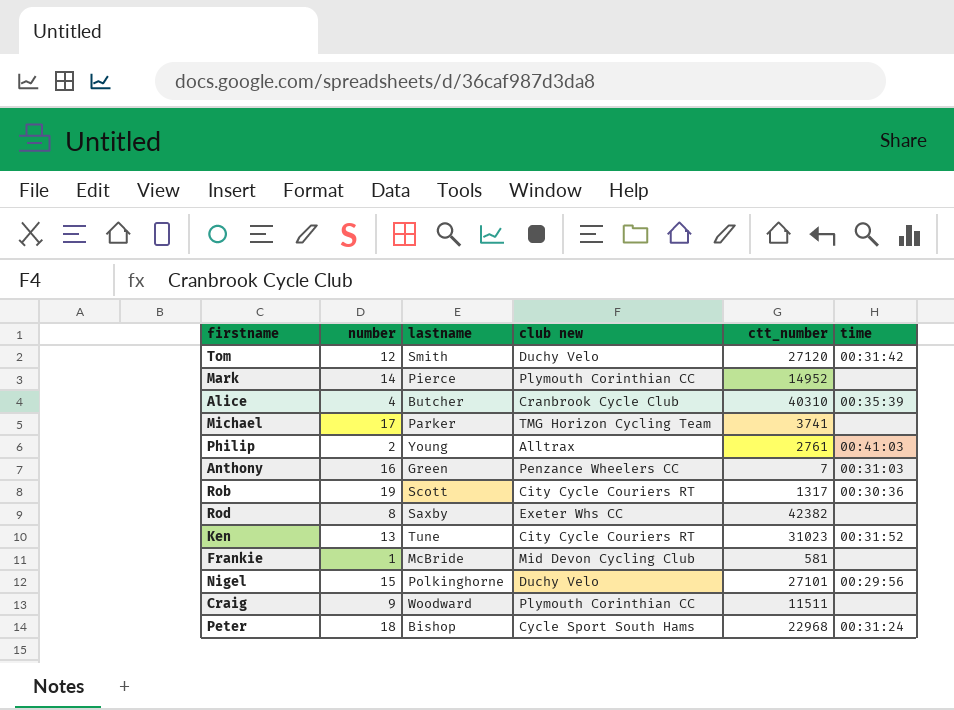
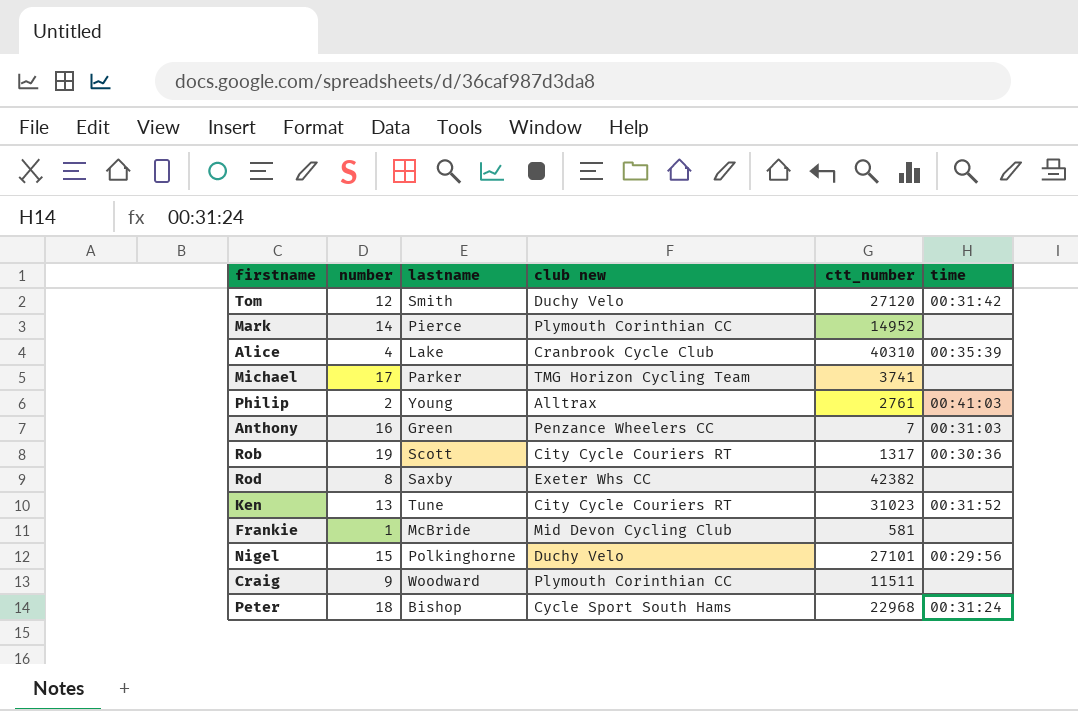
Alice | lastname: Butcher -> Lake

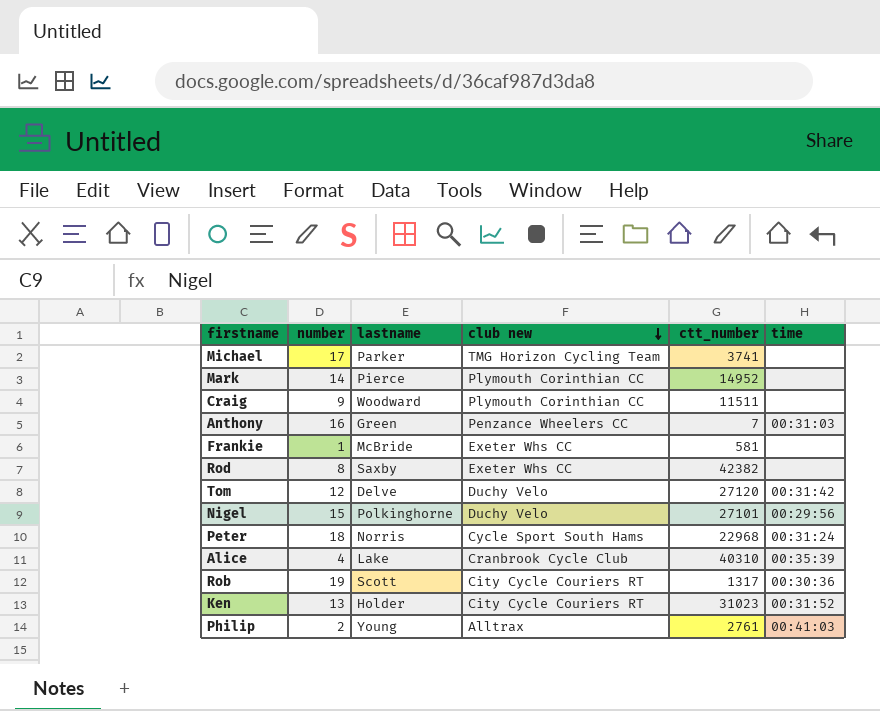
row order: none -> club new descending
Frankie | club new: Mid Devon Cycling Club -> Exeter Whs CC
Tom | lastname: Smith -> Delve
Peter | lastname: Bishop -> Norris
Ken | lastname: Tune -> Holder

